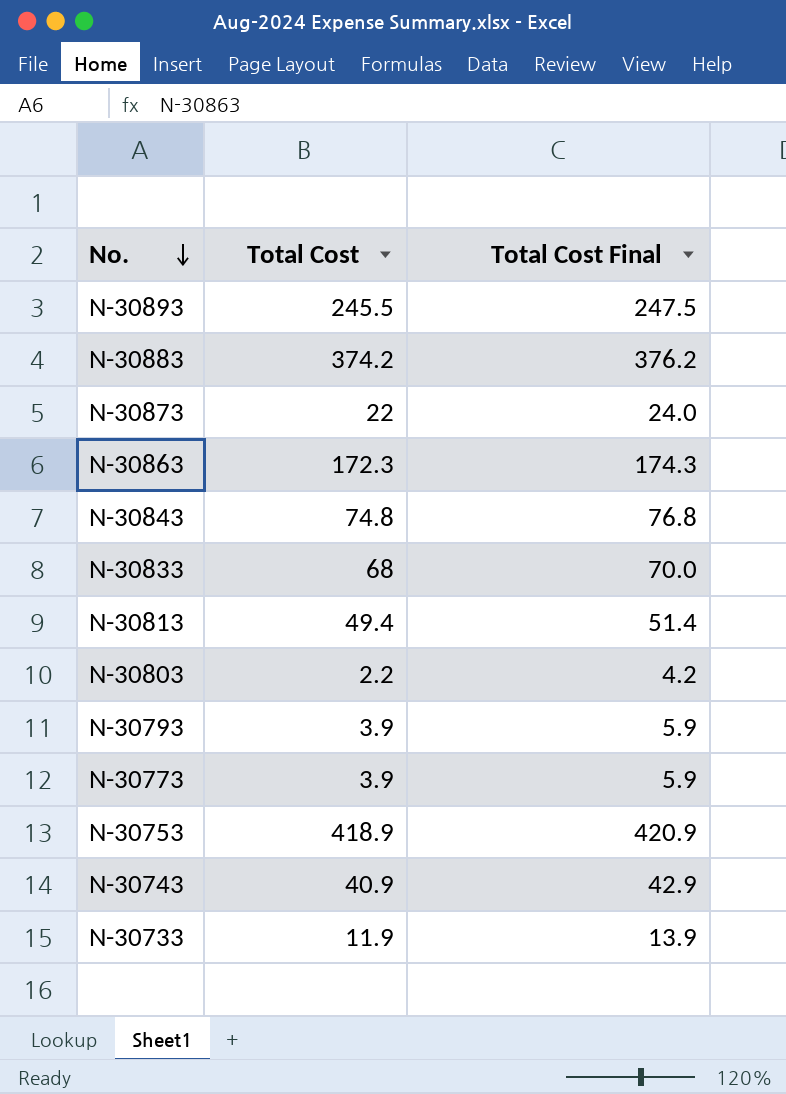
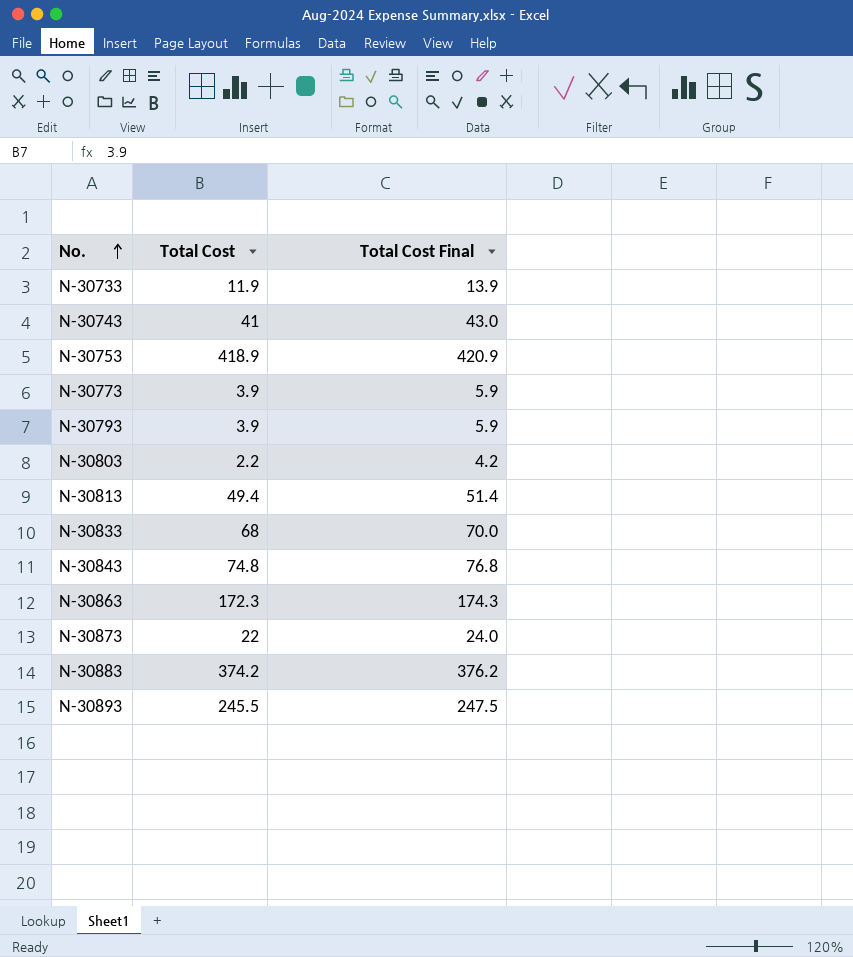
row order: No. descending -> No. ascending
N-30743 | Total Cost: 40.9 -> 41
N-30743 | Total Cost Final: 42.9 -> 43.0

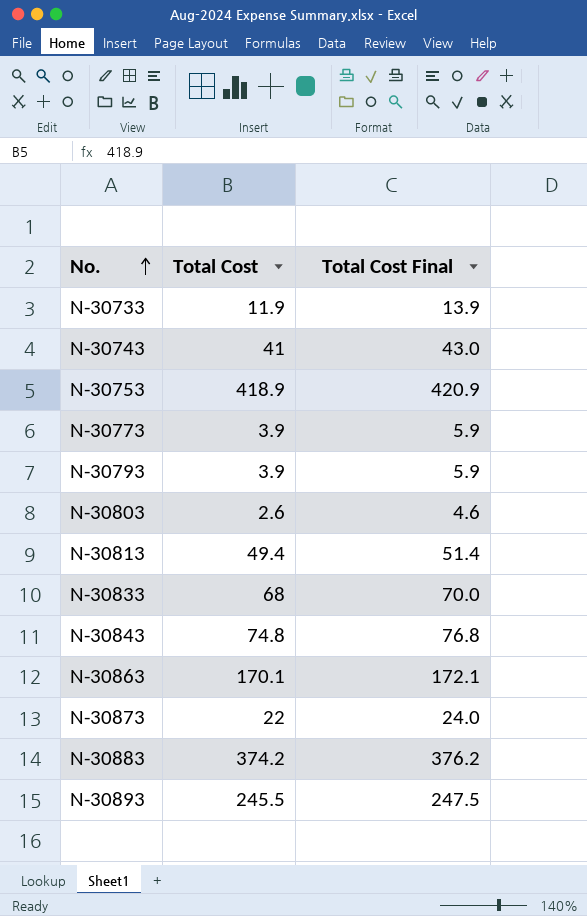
N-30803 | Total Cost: 2.2 -> 2.6
N-30803 | Total Cost Final: 4.2 -> 4.6
N-30863 | Total Cost: 172.3 -> 170.1
N-30863 | Total Cost Final: 174.3 -> 172.1

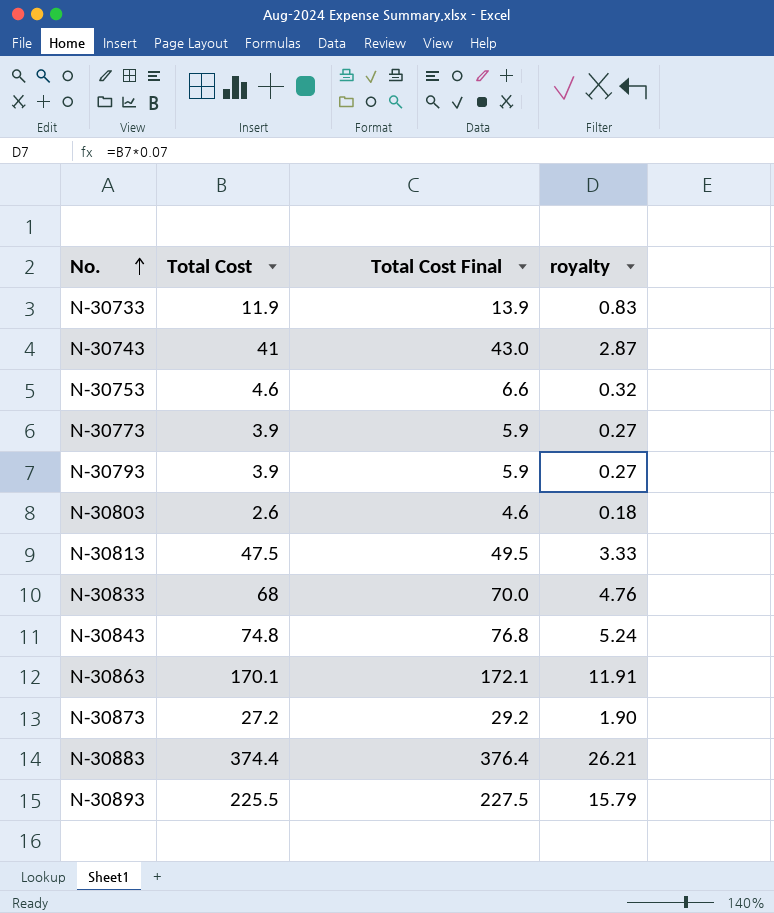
column royalty | formula: none -> [Total Cost] * 0.07
N-30753 | Total Cost: 418.9 -> 4.6
N-30753 | Total Cost Final: 420.9 -> 6.6
N-30813 | Total Cost: 49.4 -> 47.5
N-30813 | Total Cost Final: 51.4 -> 49.5
N-30873 | Total Cost: 22 -> 27.2
N-30873 | Total Cost Final: 24.0 -> 29.2
N-30883 | Total Cost: 374.2 -> 374.4
N-30883 | Total Cost Final: 376.2 -> 376.4
N-30893 | Total Cost: 245.5 -> 225.5
N-30893 | Total Cost Final: 247.5 -> 227.5

